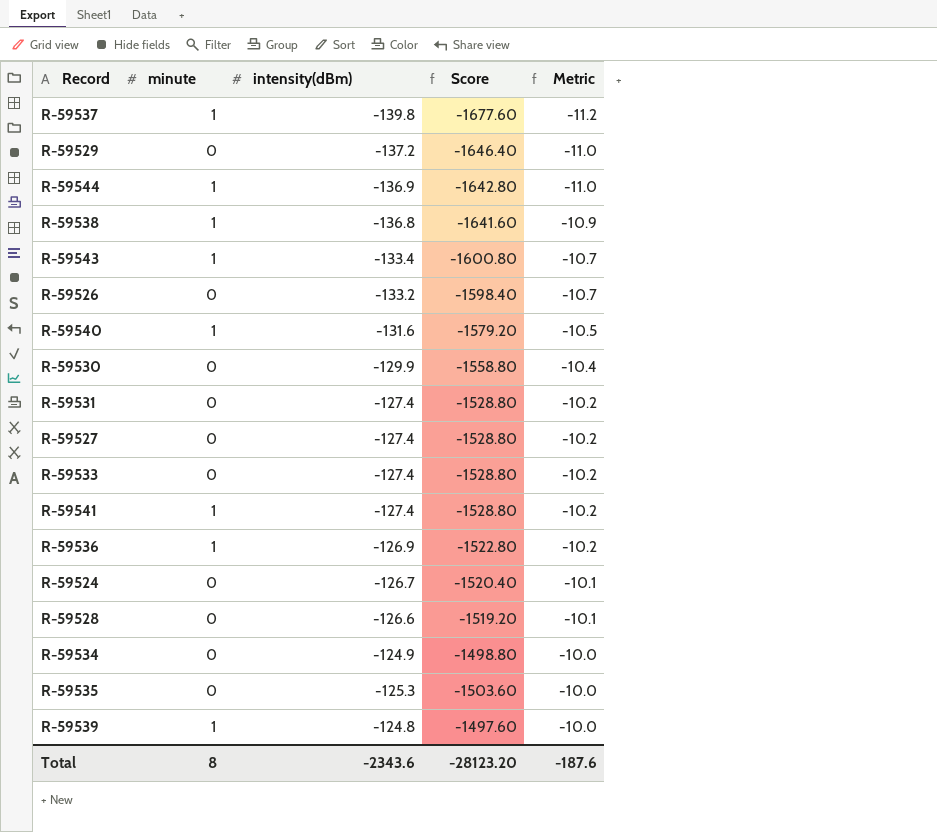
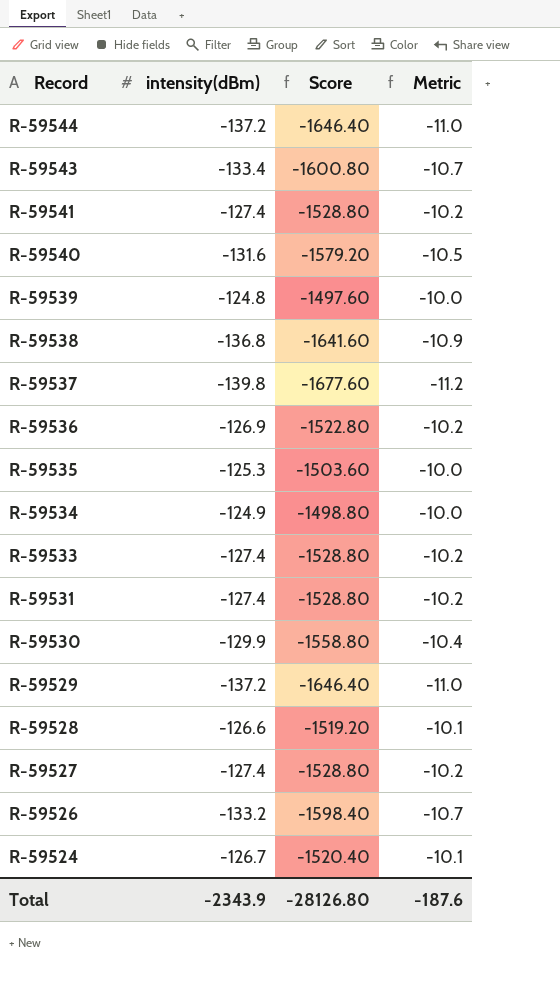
row order: Metric ascending -> Record descending
column minute | position: 2 -> none
R-59544 | intensity(dBm): -136.9 -> -137.2
R-59544 | Score: -1642.80 -> -1646.40
Total | intensity(dBm): -2343.6 -> -2343.9
Total | Score: -28123.20 -> -28126.80

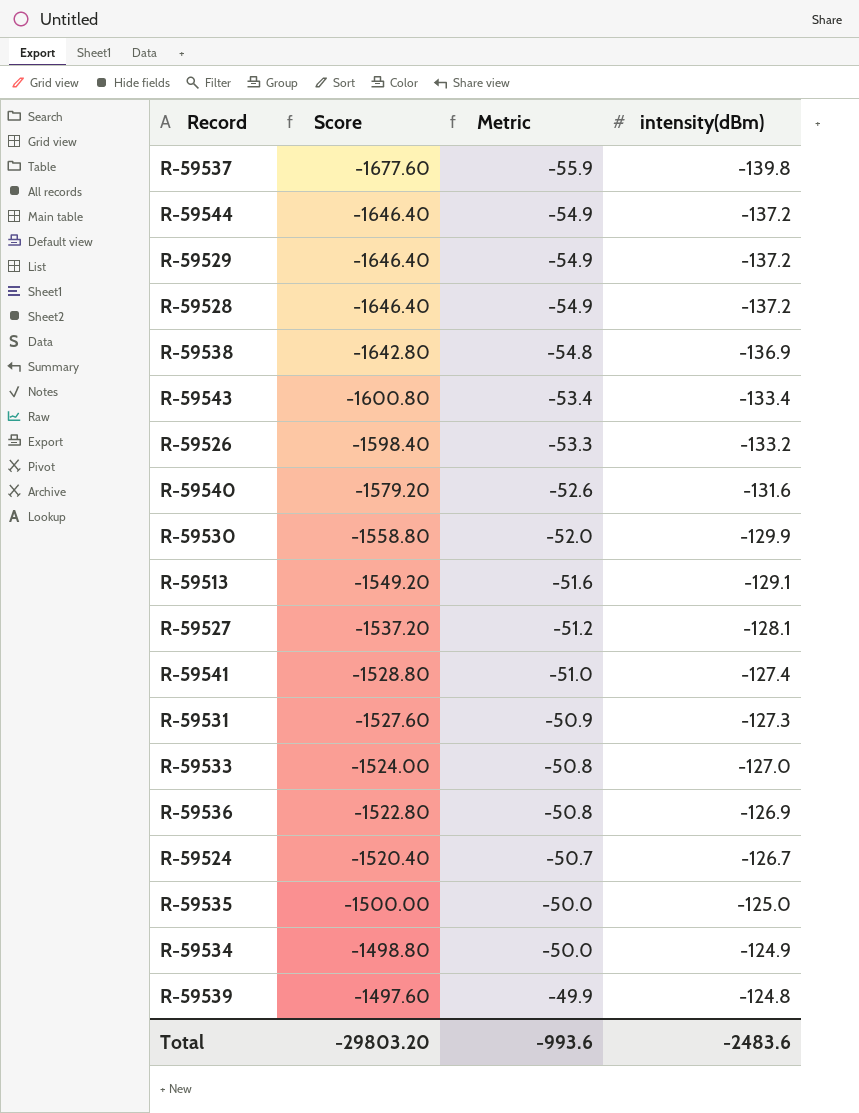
row order: Record descending -> Score ascending
column Metric | formula: [intensity(dBm)] * 0.08 -> [intensity(dBm)] * 0.4
column intensity(dBm) | position: 2 -> 4
R-59528 | Score: -1519.20 -> -1646.40
R-59528 | intensity(dBm): -126.6 -> -137.2
R-59538 | Score: -1641.60 -> -1642.80
R-59538 | intensity(dBm): -136.8 -> -136.9
row R-59513: none -> -1549.20 | -51.6 | -129.1
R-59527 | Score: -1528.80 -> -1537.20
R-59527 | intensity(dBm): -127.4 -> -128.1
R-59531 | Score: -1528.80 -> -1527.60
R-59531 | intensity(dBm): -127.4 -> -127.3
R-59533 | Score: -1528.80 -> -1524.00
R-59533 | intensity(dBm): -127.4 -> -127.0
R-59535 | Score: -1503.60 -> -1500.00
R-59535 | intensity(dBm): -125.3 -> -125.0
Total | Score: -28126.80 -> -29803.20
Total | Metric: -187.6 -> -993.6
Total | intensity(dBm): -2343.9 -> -2483.6

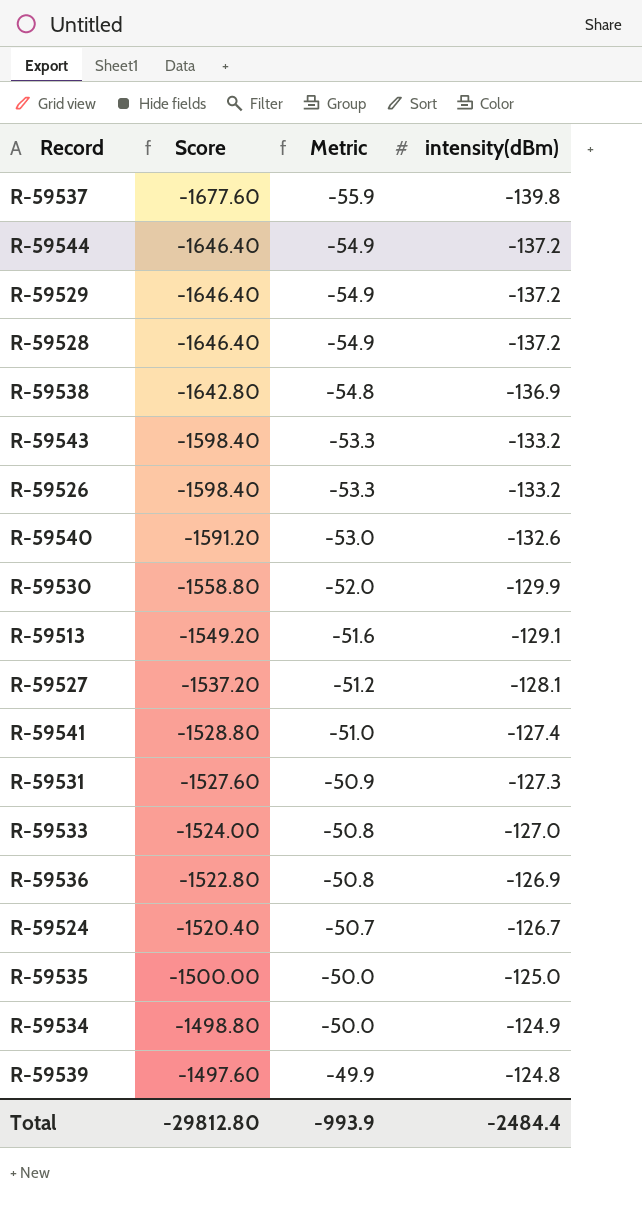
R-59543 | Score: -1600.80 -> -1598.40
R-59543 | Metric: -53.4 -> -53.3
R-59543 | intensity(dBm): -133.4 -> -133.2
R-59540 | Score: -1579.20 -> -1591.20
R-59540 | Metric: -52.6 -> -53.0
R-59540 | intensity(dBm): -131.6 -> -132.6
Total | Score: -29803.20 -> -29812.80
Total | Metric: -993.6 -> -993.9
Total | intensity(dBm): -2483.6 -> -2484.4

